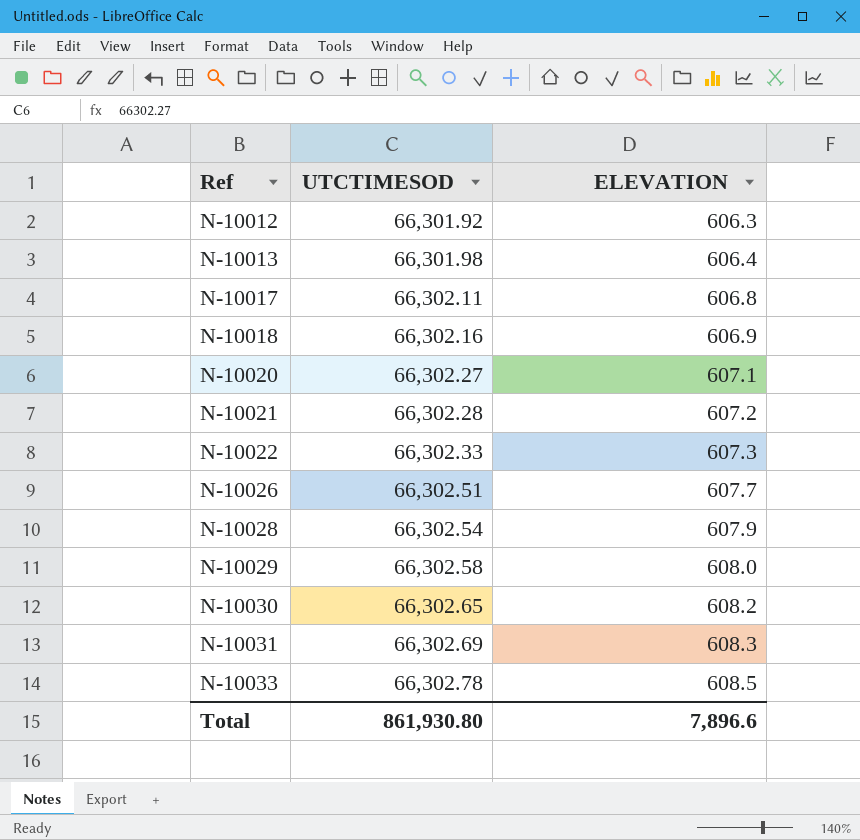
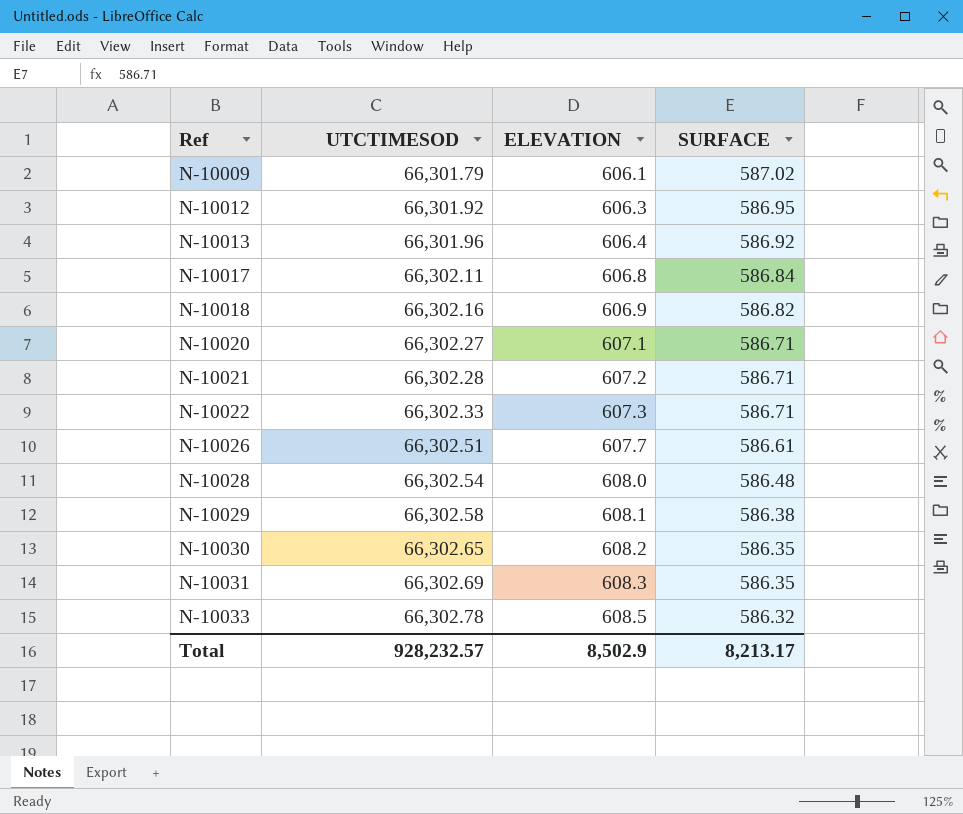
column SURFACE | position: none -> 4
row N-10009: none -> 66,301.79 | 606.1 | 587.02
N-10013 | UTCTIMESOD: 66,301.98 -> 66,301.96
N-10028 | ELEVATION: 607.9 -> 608.0
N-10029 | ELEVATION: 608.0 -> 608.1
Total | UTCTIMESOD: 861,930.80 -> 928,232.57
Total | ELEVATION: 7,896.6 -> 8,502.9

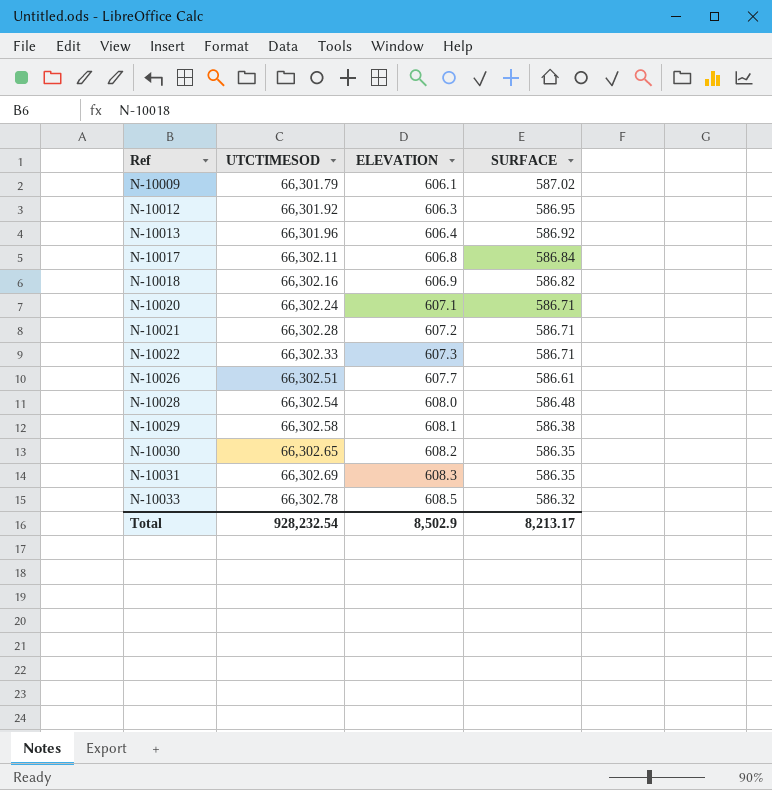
N-10020 | UTCTIMESOD: 66,302.27 -> 66,302.24
Total | UTCTIMESOD: 928,232.57 -> 928,232.54

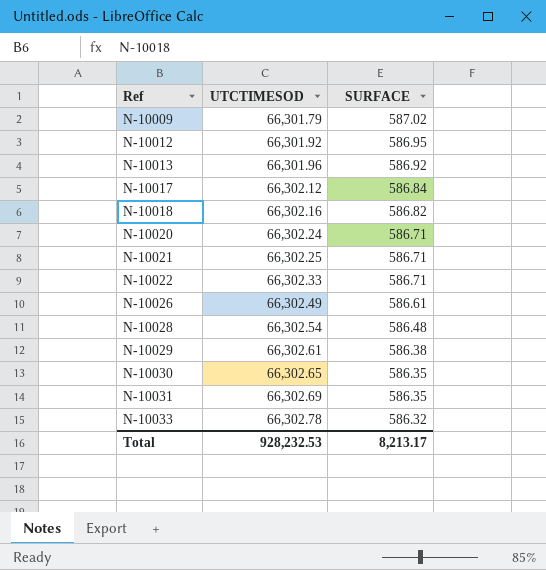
column ELEVATION | position: 3 -> none
N-10017 | UTCTIMESOD: 66,302.11 -> 66,302.12
N-10021 | UTCTIMESOD: 66,302.28 -> 66,302.25
N-10026 | UTCTIMESOD: 66,302.51 -> 66,302.49
N-10029 | UTCTIMESOD: 66,302.58 -> 66,302.61
Total | UTCTIMESOD: 928,232.54 -> 928,232.53

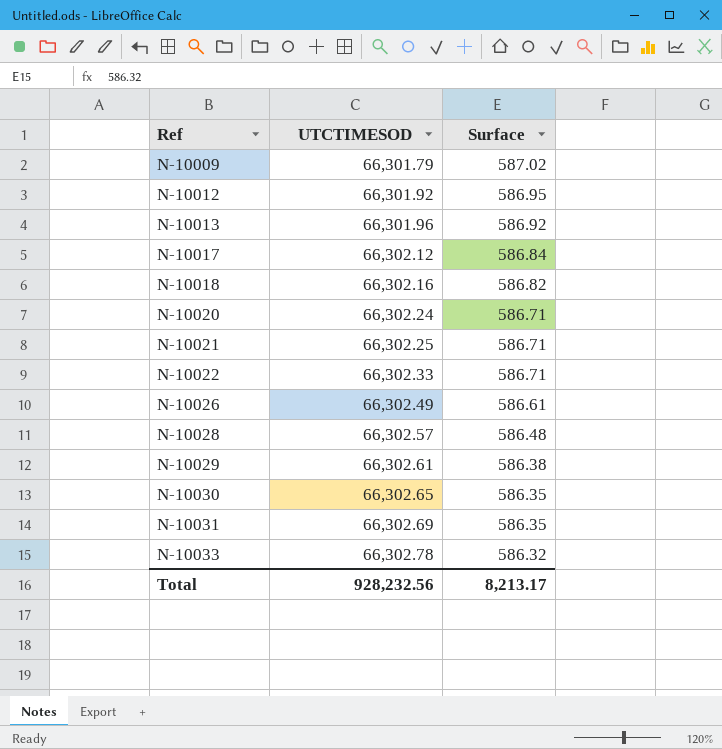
column name: SURFACE -> Surface
N-10028 | UTCTIMESOD: 66,302.54 -> 66,302.57
Total | UTCTIMESOD: 928,232.53 -> 928,232.56

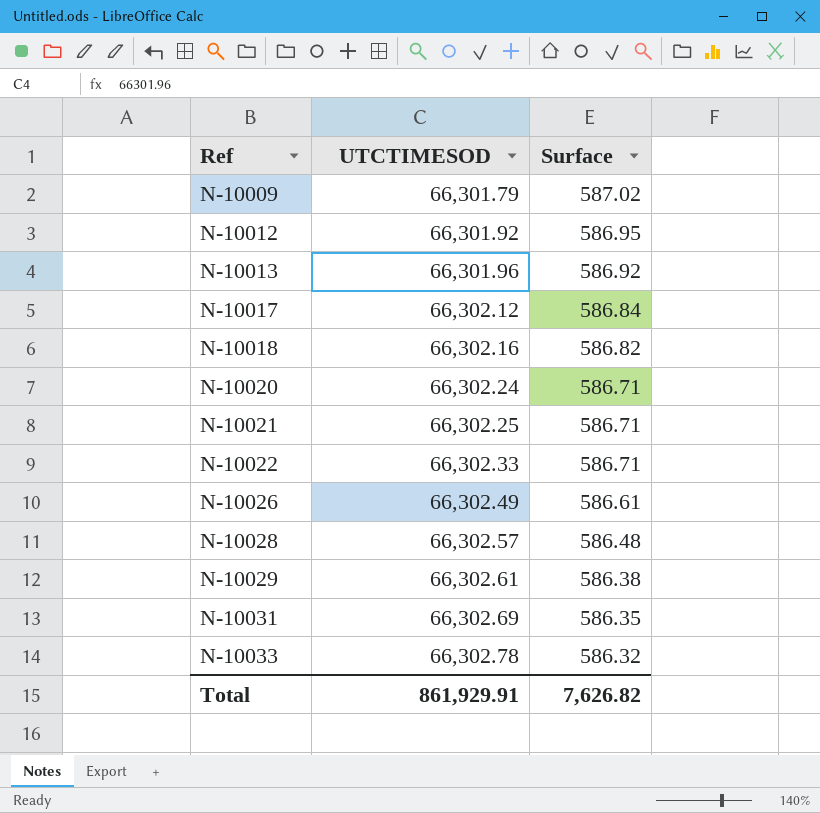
row N-10030: 66,302.65 | 586.35 -> none
Total | UTCTIMESOD: 928,232.56 -> 861,929.91
Total | Surface: 8,213.17 -> 7,626.82

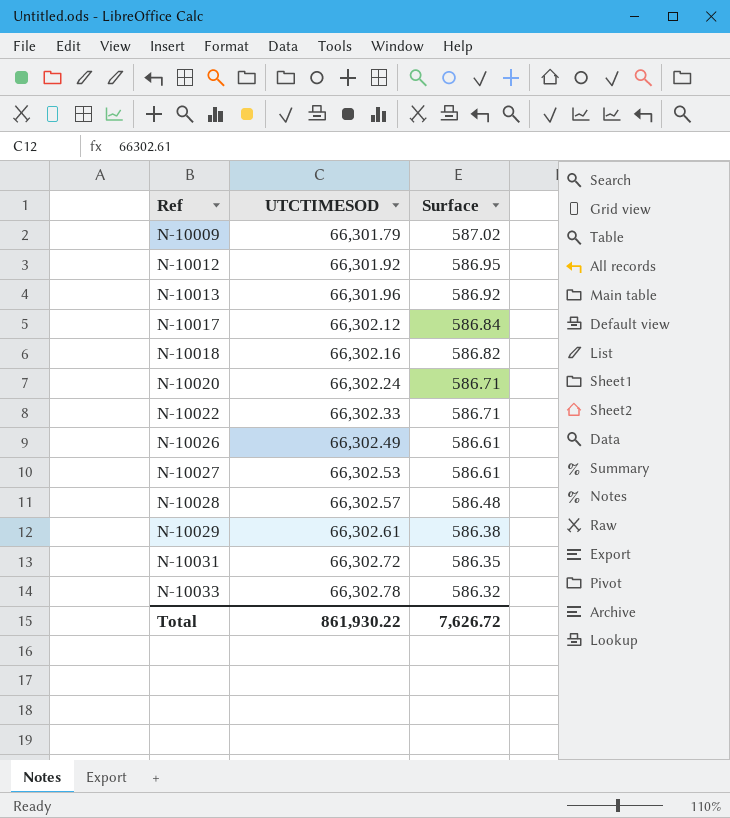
row N-10021: 66,302.25 | 586.71 -> none
row N-10027: none -> 66,302.53 | 586.61
N-10031 | UTCTIMESOD: 66,302.69 -> 66,302.72
Total | UTCTIMESOD: 861,929.91 -> 861,930.22
Total | Surface: 7,626.82 -> 7,626.72

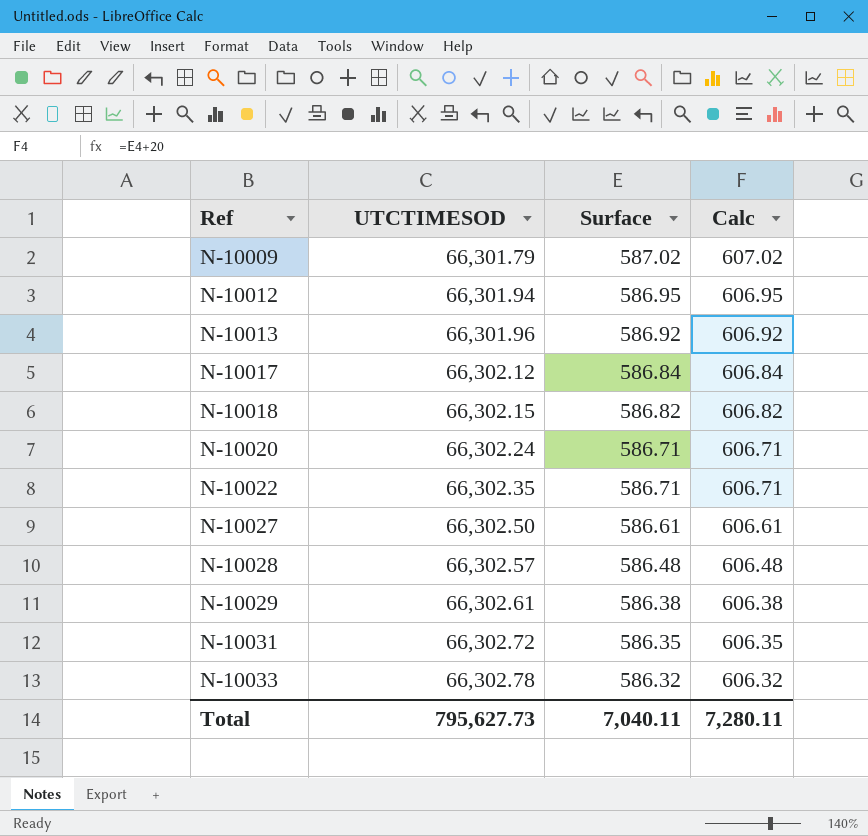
column Calc | formula: none -> [Surface] + 20
row N-10026: 66,302.49 | 586.61 -> none
N-10012 | UTCTIMESOD: 66,301.92 -> 66,301.94
N-10018 | UTCTIMESOD: 66,302.16 -> 66,302.15
N-10022 | UTCTIMESOD: 66,302.33 -> 66,302.35
N-10027 | UTCTIMESOD: 66,302.53 -> 66,302.50
Total | UTCTIMESOD: 861,930.22 -> 795,627.73
Total | Surface: 7,626.72 -> 7,040.11

